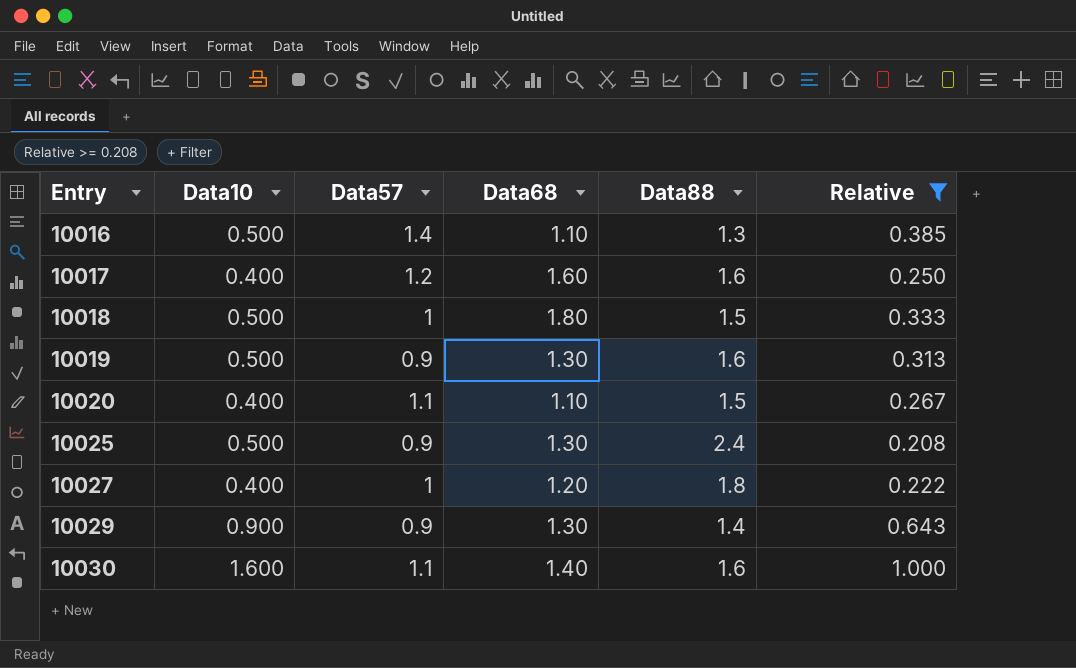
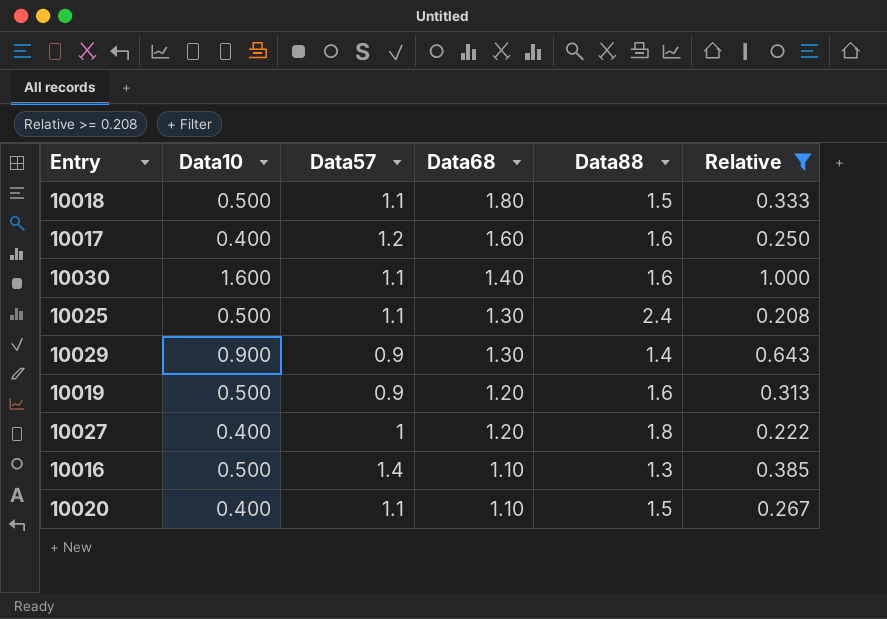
row order: Entry ascending -> Data68 descending
10018 | Data57: 1 -> 1.1
10025 | Data57: 0.9 -> 1.1
10019 | Data68: 1.30 -> 1.20

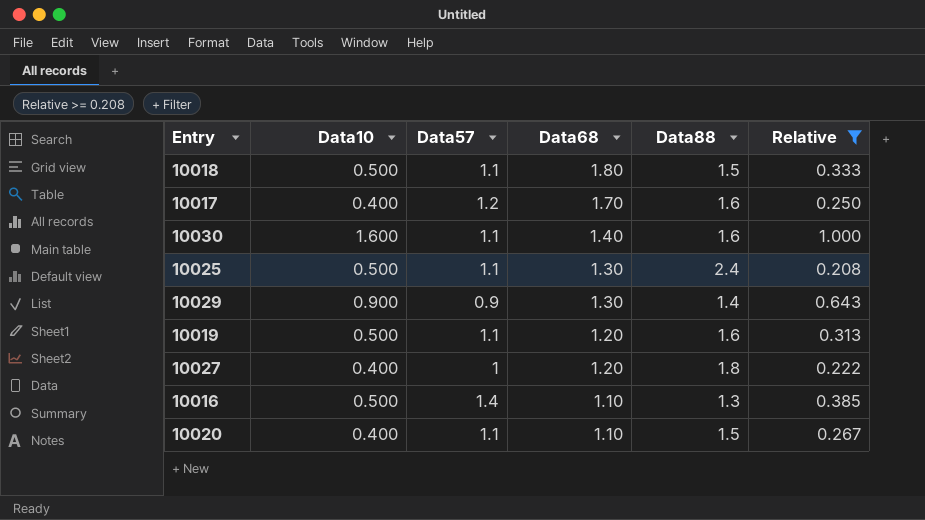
10017 | Data68: 1.60 -> 1.70
10019 | Data57: 0.9 -> 1.1

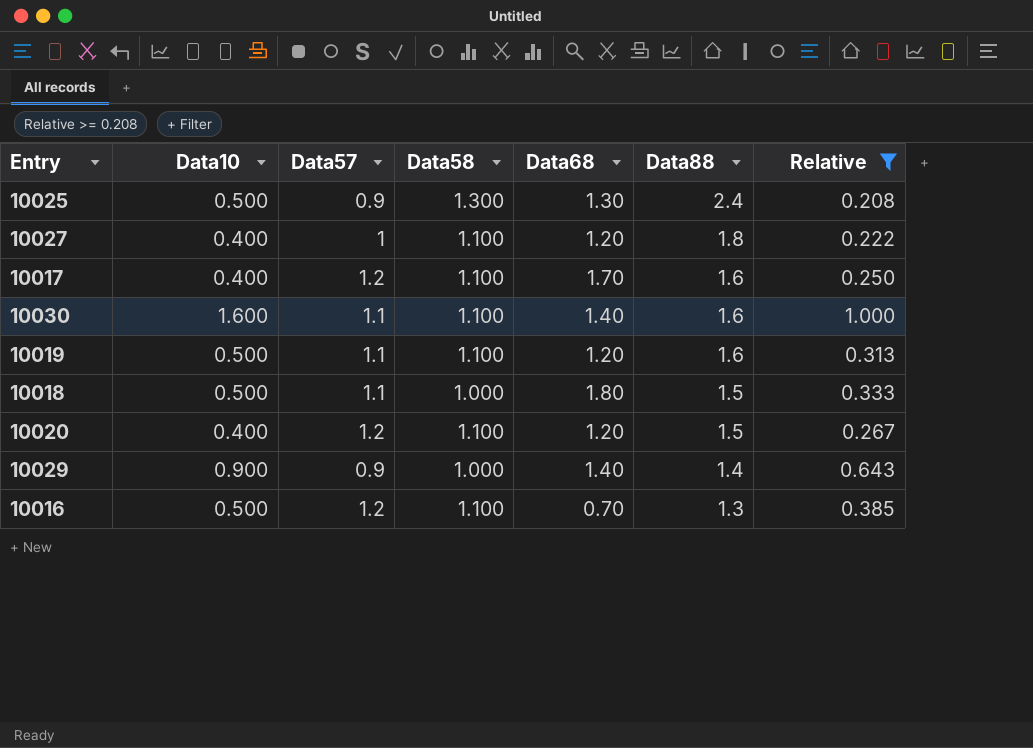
row order: Data68 descending -> Data88 descending
column Data58 | position: none -> 4
10025 | Data57: 1.1 -> 0.9
10020 | Data57: 1.1 -> 1.2
10020 | Data68: 1.10 -> 1.20
10029 | Data68: 1.30 -> 1.40
10016 | Data57: 1.4 -> 1.2
10016 | Data68: 1.10 -> 0.70

